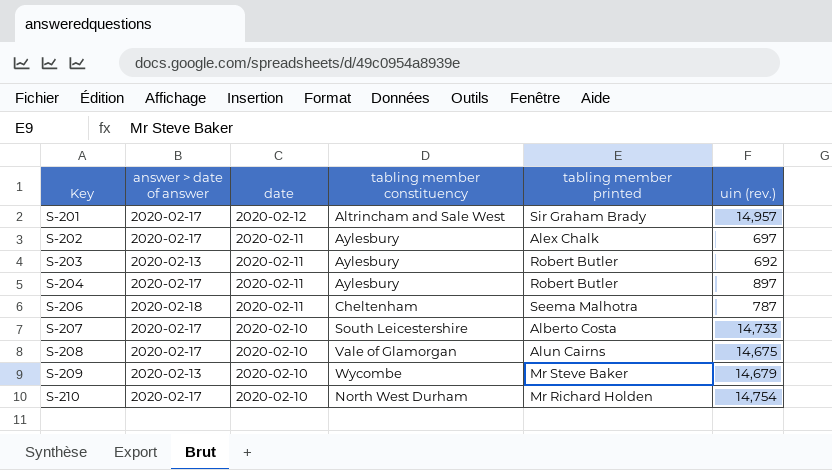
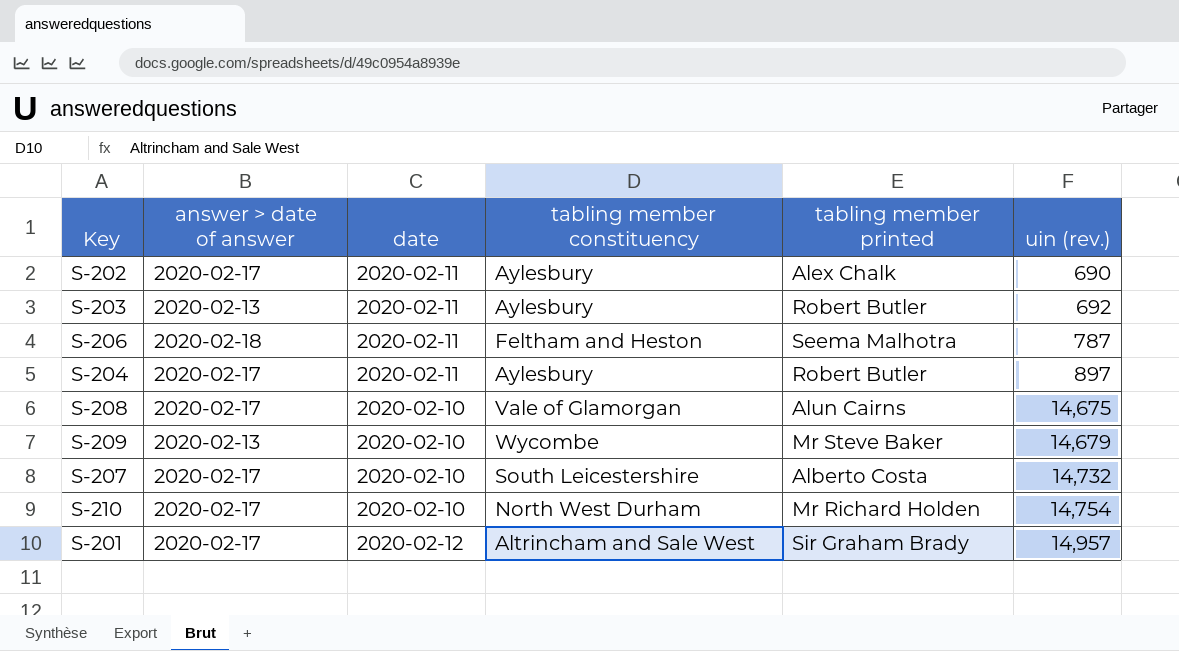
row order: Key ascending -> uin (rev.) ascending
S-202 | uin (rev.): 697 -> 690
S-206 | tabling member constituency: Cheltenham -> Feltham and Heston
S-207 | uin (rev.): 14,733 -> 14,732

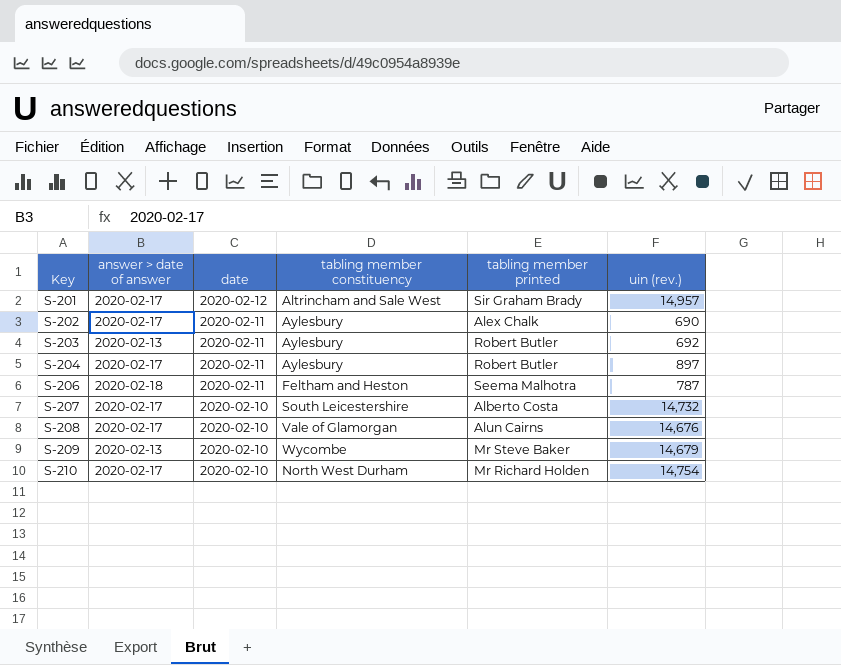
row order: uin (rev.) ascending -> Key ascending
S-208 | uin (rev.): 14,675 -> 14,676

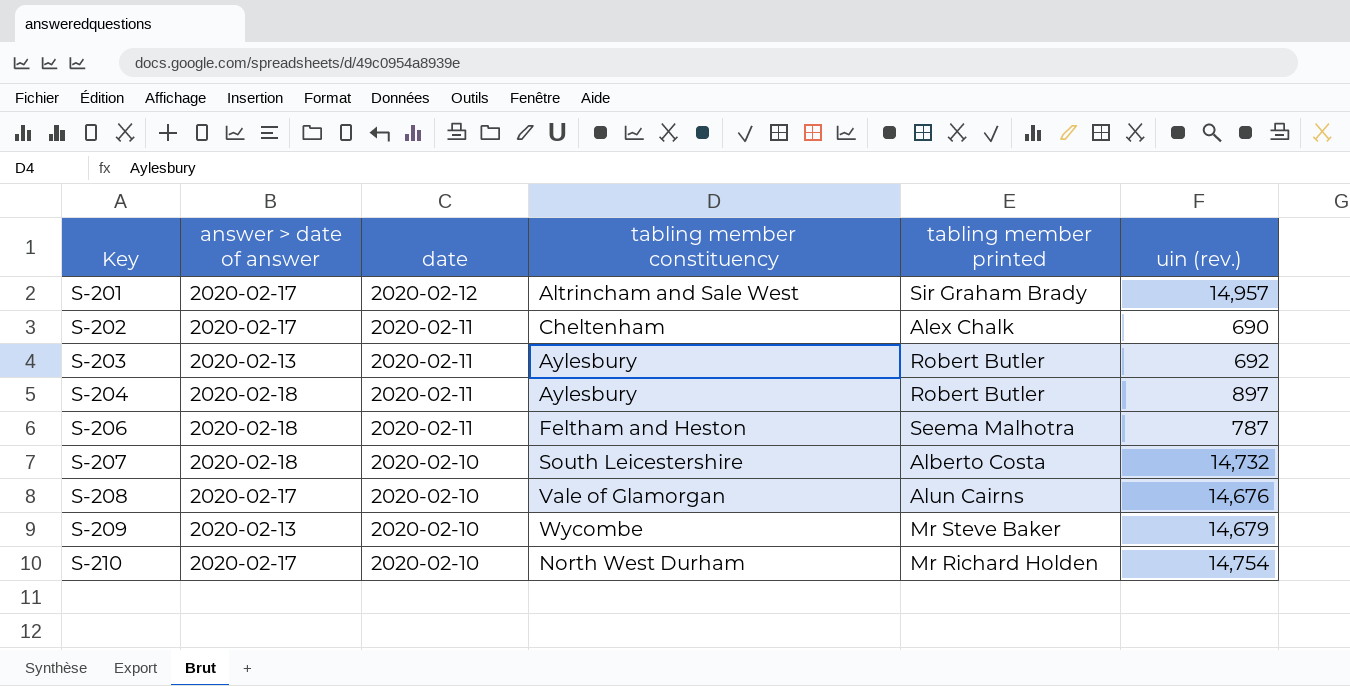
S-202 | tabling member constituency: Aylesbury -> Cheltenham
S-204 | answer > date of answer: 2020-02-17 -> 2020-02-18
S-207 | answer > date of answer: 2020-02-17 -> 2020-02-18

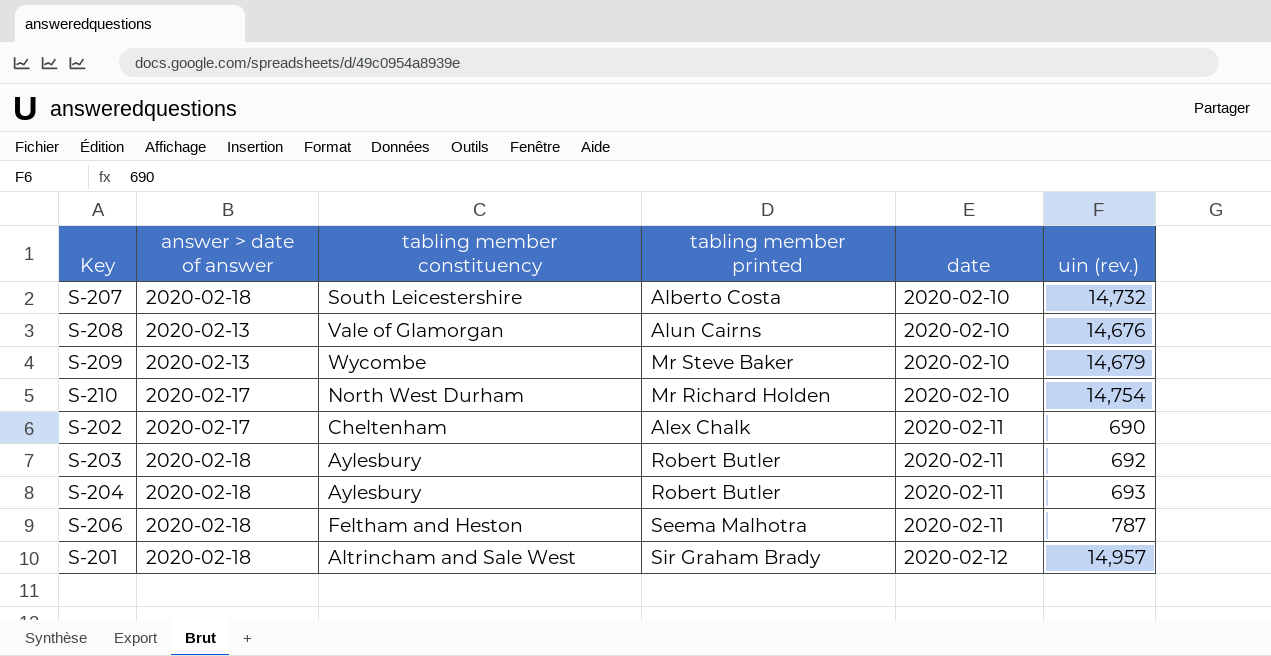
row order: Key ascending -> date ascending
column date | position: 3 -> 5
S-208 | answer > date of answer: 2020-02-17 -> 2020-02-13
S-203 | answer > date of answer: 2020-02-13 -> 2020-02-18
S-204 | uin (rev.): 897 -> 693
S-201 | answer > date of answer: 2020-02-17 -> 2020-02-18

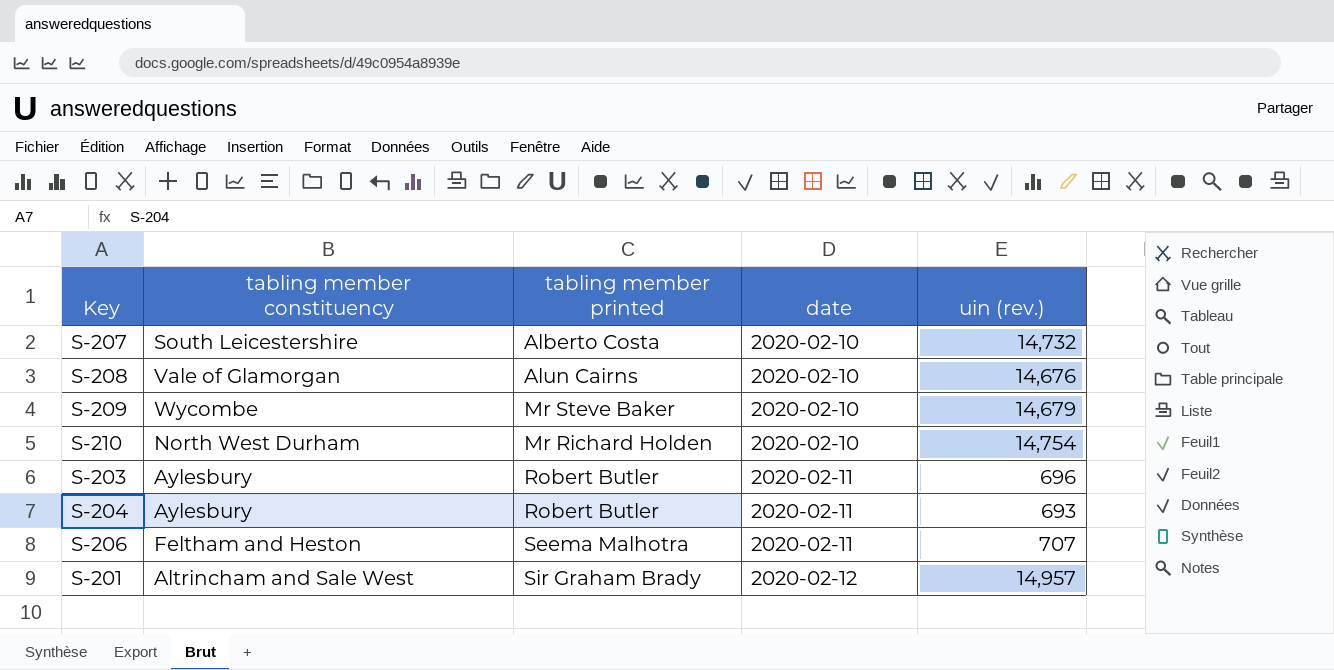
column answer > date of answer | position: 2 -> none
row S-202: 2020-02-17 | Cheltenham | Alex Chalk | 2020-02-11 | 690 -> none
S-203 | uin (rev.): 692 -> 696
S-206 | uin (rev.): 787 -> 707

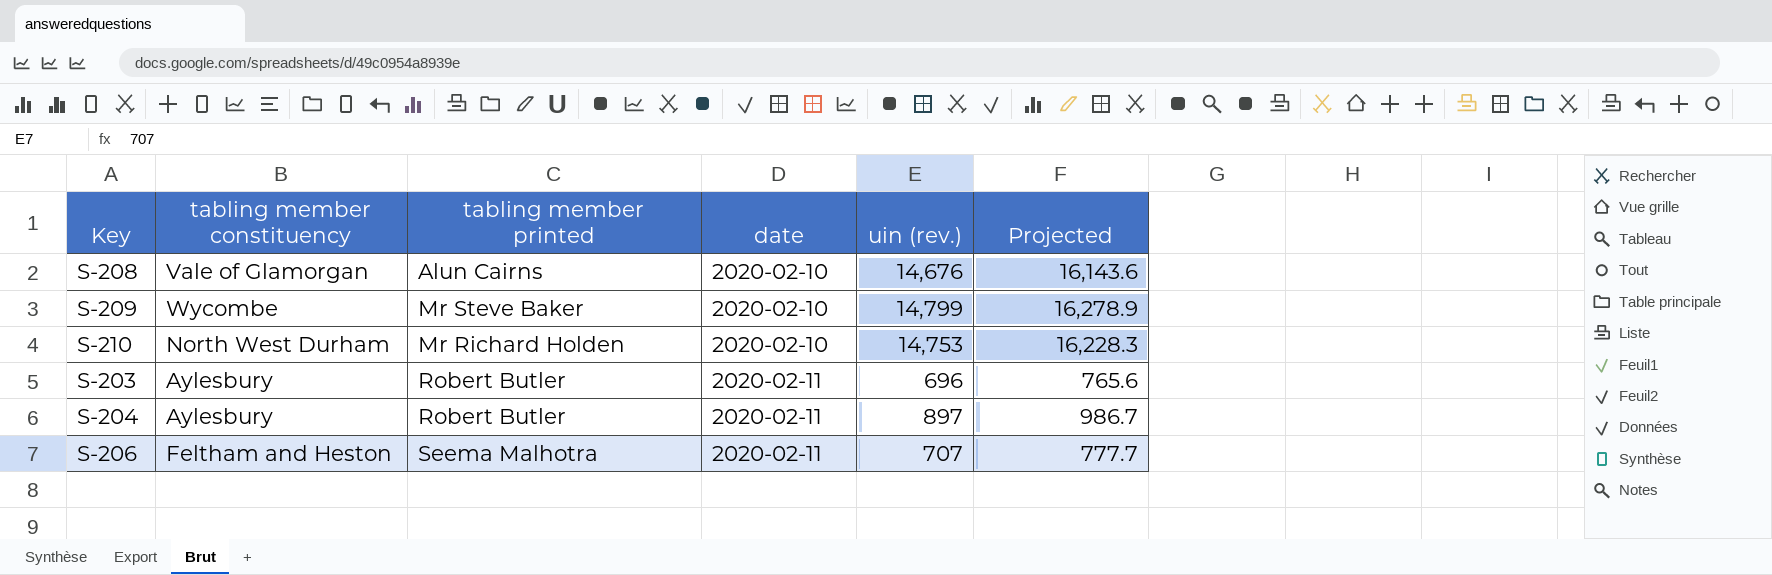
column Projected | formula: none -> [uin (rev.)] * 1.1
row S-207: South Leicestershire | Alberto Costa | 2020-02-10 | 14,732 -> none
row S-201: Altrincham and Sale West | Sir Graham Brady | 2020-02-12 | 14,957 -> none
S-209 | uin (rev.): 14,679 -> 14,799
S-210 | uin (rev.): 14,754 -> 14,753
S-204 | uin (rev.): 693 -> 897

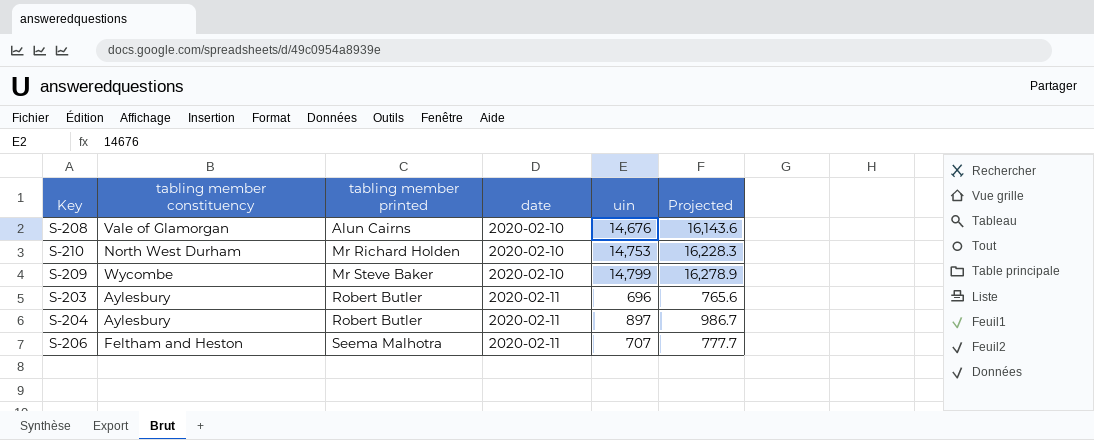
row order: date ascending -> tabling member printed ascending
column name: uin (rev.) -> uin

